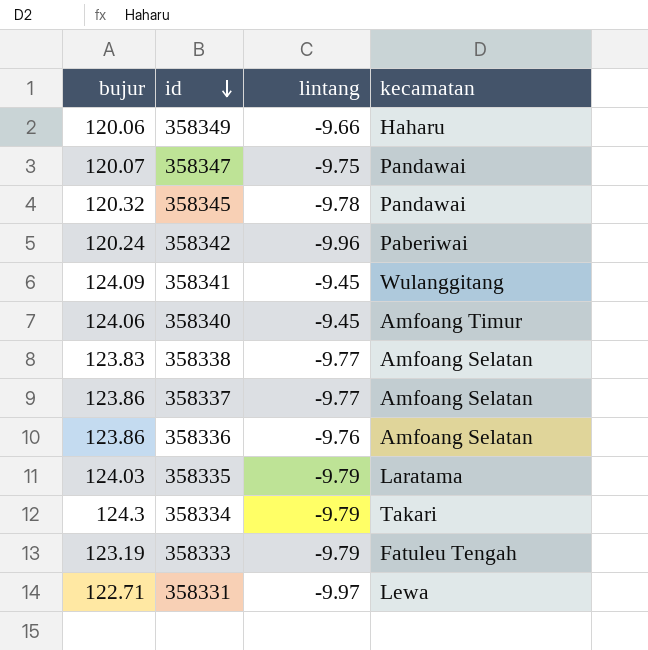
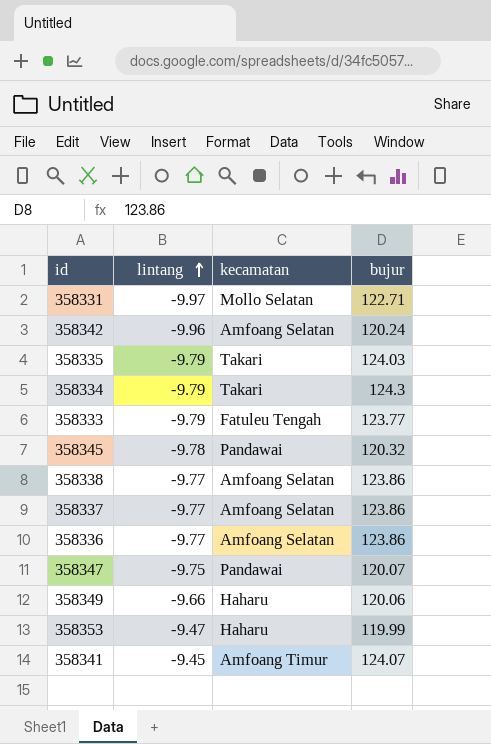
row order: id descending -> lintang ascending
column bujur | position: 1 -> 4
row 358340: 124.06 | -9.45 | Amfoang Timur -> none
358331 | kecamatan: Lewa -> Mollo Selatan
358342 | kecamatan: Paberiwai -> Amfoang Selatan
358335 | kecamatan: Laratama -> Takari
358333 | bujur: 123.19 -> 123.77
358338 | bujur: 123.83 -> 123.86
358336 | lintang: -9.76 -> -9.77
row 358353: none -> -9.47 | Haharu | 119.99
358341 | kecamatan: Wulanggitang -> Amfoang Timur
358341 | bujur: 124.09 -> 124.07

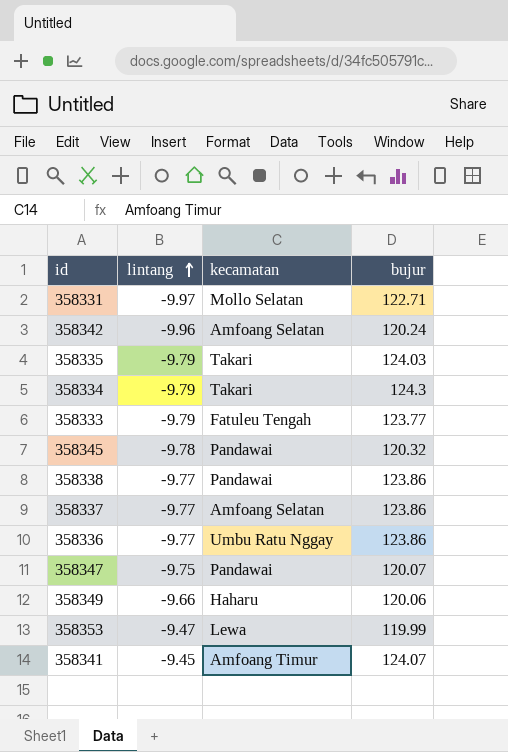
358338 | kecamatan: Amfoang Selatan -> Pandawai
358336 | kecamatan: Amfoang Selatan -> Umbu Ratu Nggay
358353 | kecamatan: Haharu -> Lewa

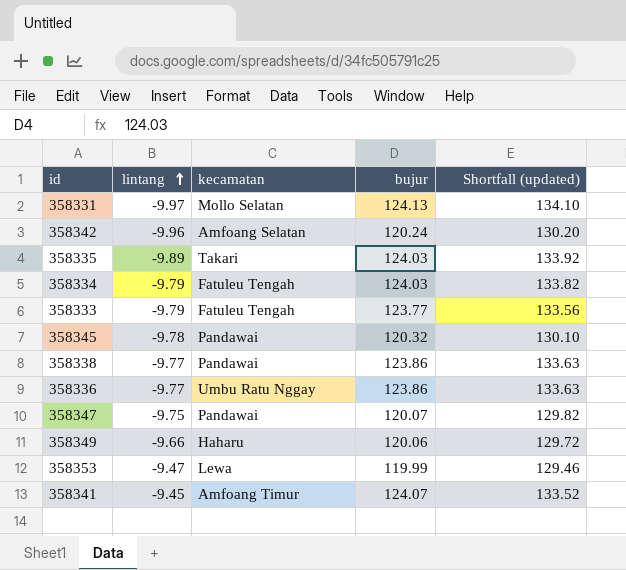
column Shortfall (updated) | formula: none -> [bujur] - [lintang]
row 358337: -9.77 | Amfoang Selatan | 123.86 -> none
358331 | bujur: 122.71 -> 124.13
358335 | lintang: -9.79 -> -9.89
358334 | kecamatan: Takari -> Fatuleu Tengah
358334 | bujur: 124.3 -> 124.03

